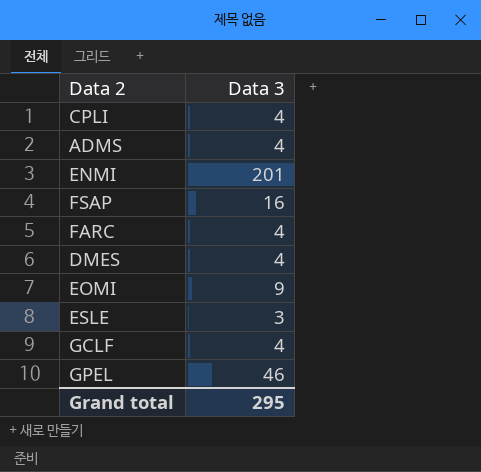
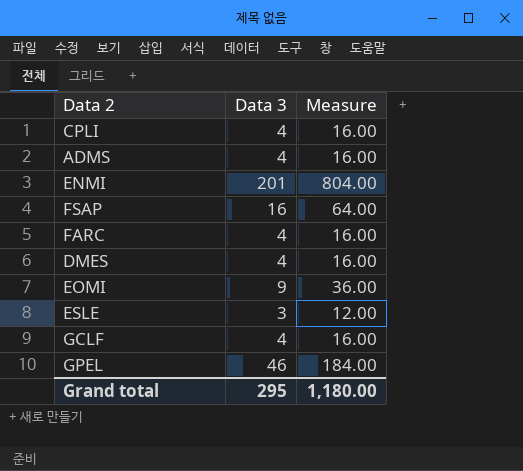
column Measure | formula: none -> [Data 3] * 4

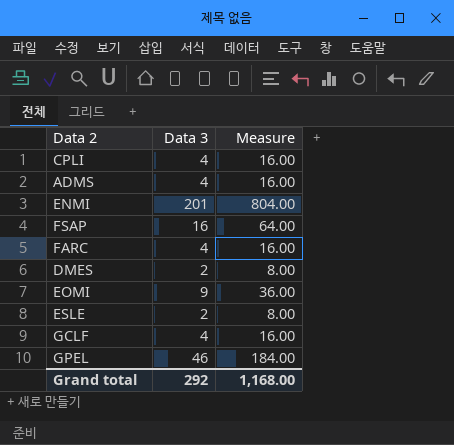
DMES | Data 3: 4 -> 2
DMES | Measure: 16.00 -> 8.00
ESLE | Data 3: 3 -> 2
ESLE | Measure: 12.00 -> 8.00
Grand total | Data 3: 295 -> 292
Grand total | Measure: 1,180.00 -> 1,168.00

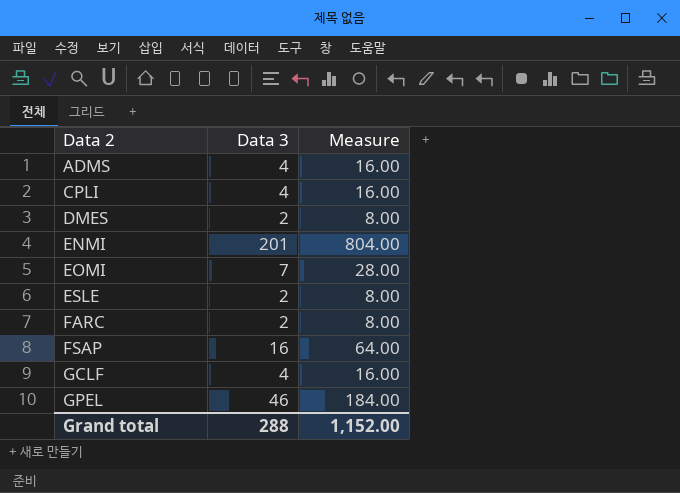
row order: none -> Data 2 ascending
EOMI | Data 3: 9 -> 7
EOMI | Measure: 36.00 -> 28.00
FARC | Data 3: 4 -> 2
FARC | Measure: 16.00 -> 8.00
Grand total | Data 3: 292 -> 288
Grand total | Measure: 1,168.00 -> 1,152.00

